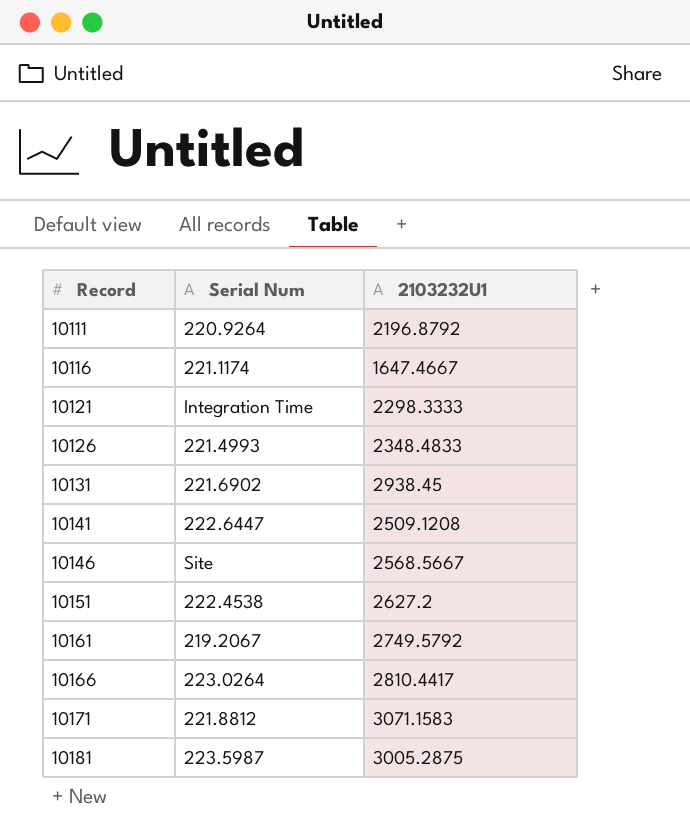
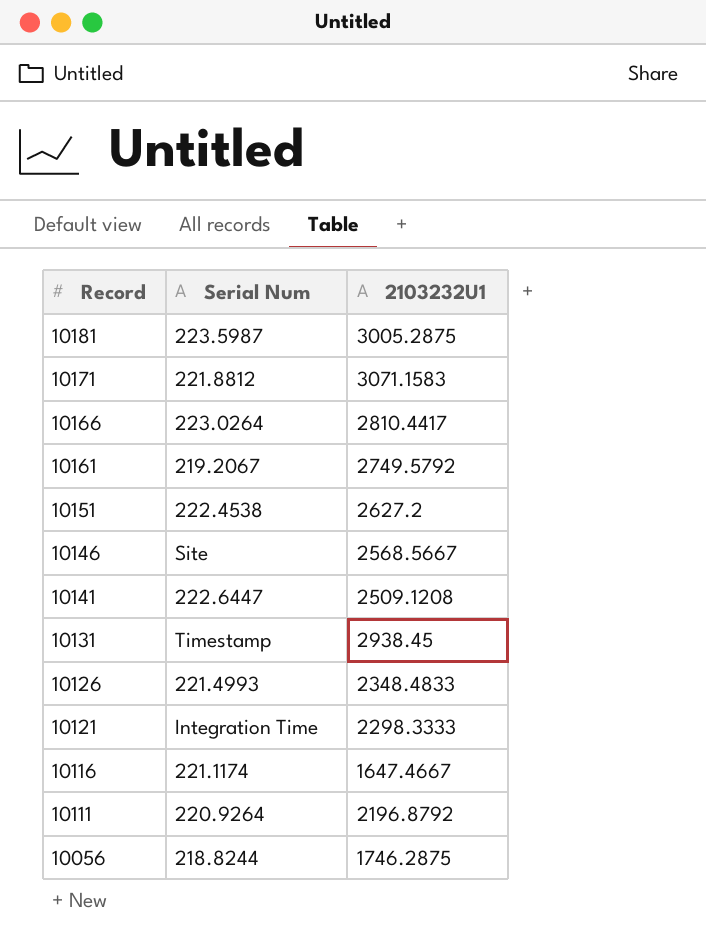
row order: Record ascending -> Record descending
10131 | Serial Num: 221.6902 -> Timestamp
row 10056: none -> 218.8244 | 1746.2875

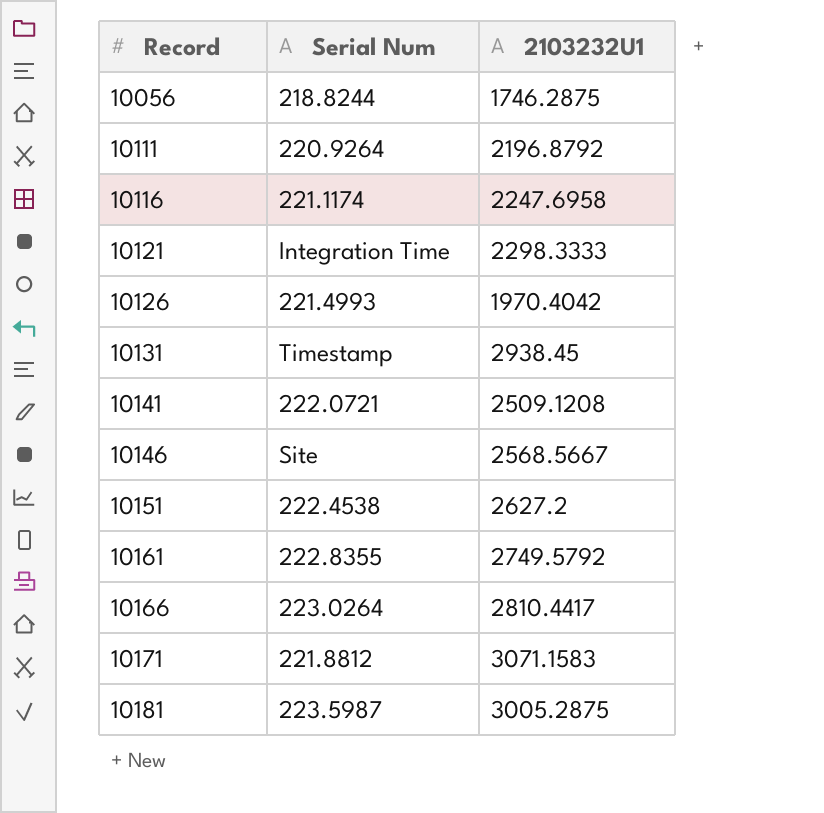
row order: Record descending -> Record ascending
10116 | 2103232U1: 1647.4667 -> 2247.6958
10126 | 2103232U1: 2348.4833 -> 1970.4042
10141 | Serial Num: 222.6447 -> 222.0721
10161 | Serial Num: 219.2067 -> 222.8355

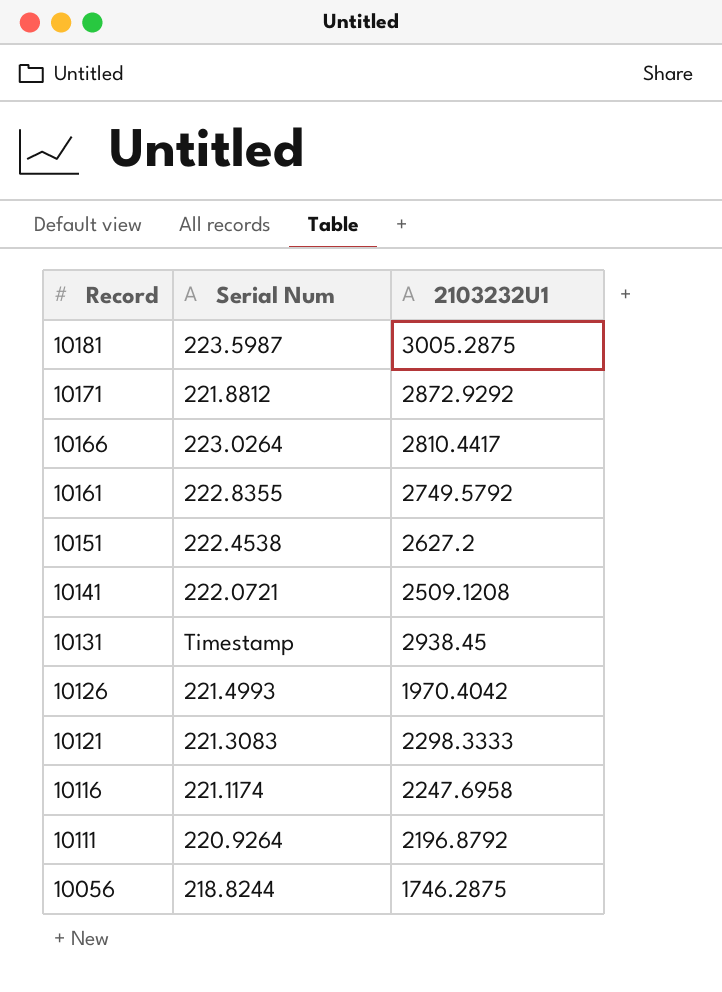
row order: Record ascending -> Record descending
row 10146: Site | 2568.5667 -> none
10171 | 2103232U1: 3071.1583 -> 2872.9292
10121 | Serial Num: Integration Time -> 221.3083

